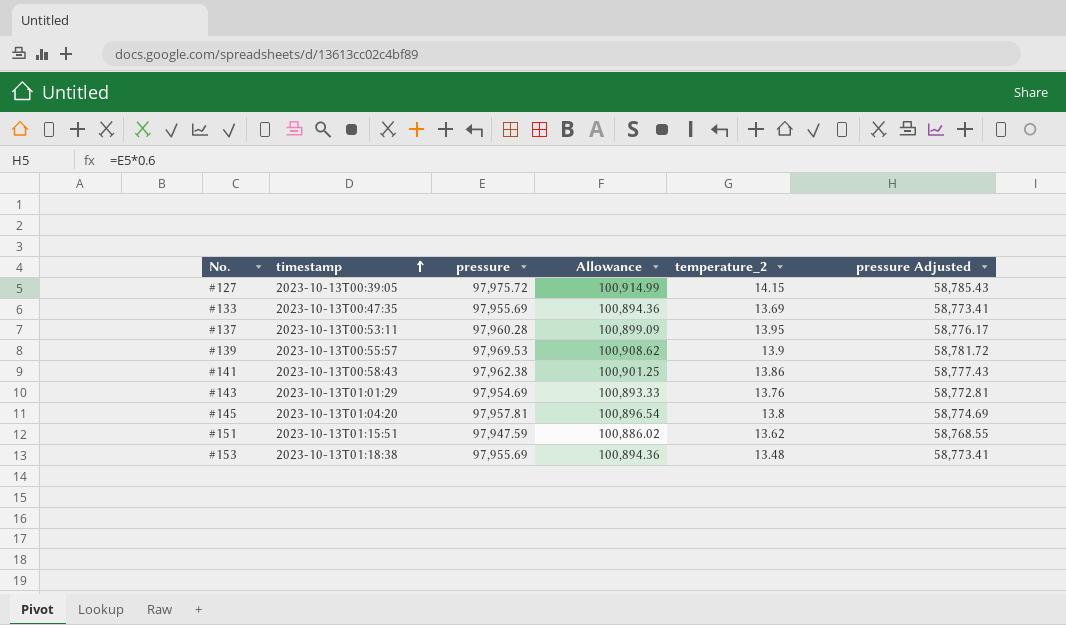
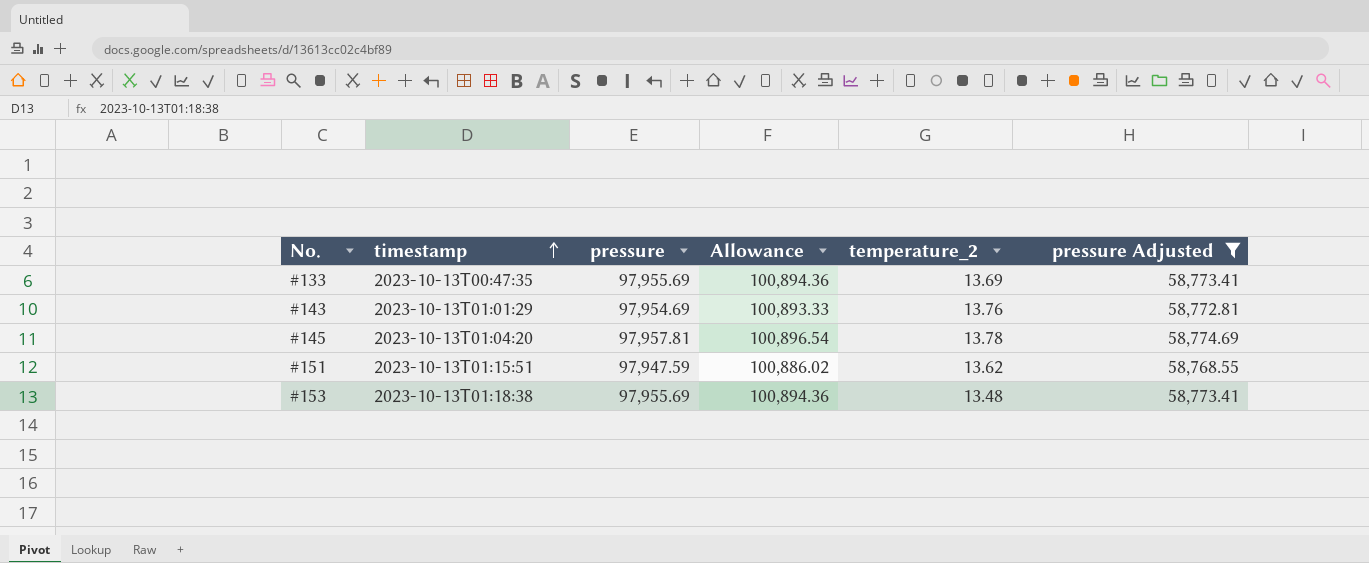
filter: none -> pressure Adjusted <= 58,774.69
#145 | temperature_2: 13.8 -> 13.78

